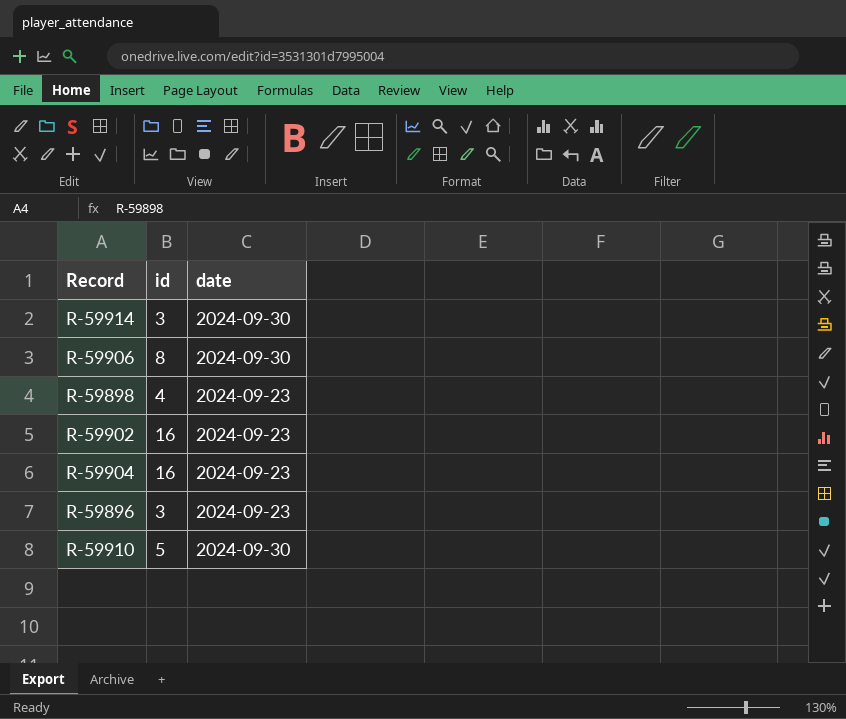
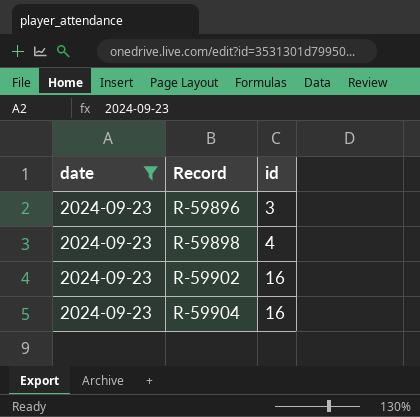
filter: none -> date = 2024-09-23
row order: none -> Record ascending
column date | position: 3 -> 1

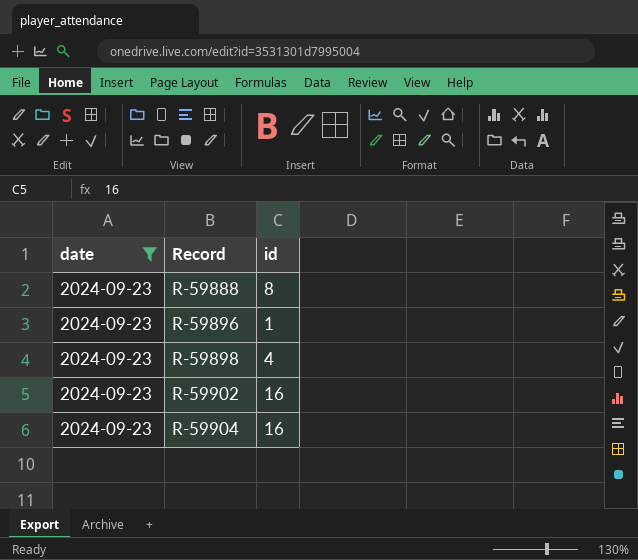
row R-59888: none -> 2024-09-23 | 8
R-59896 | id: 3 -> 1

